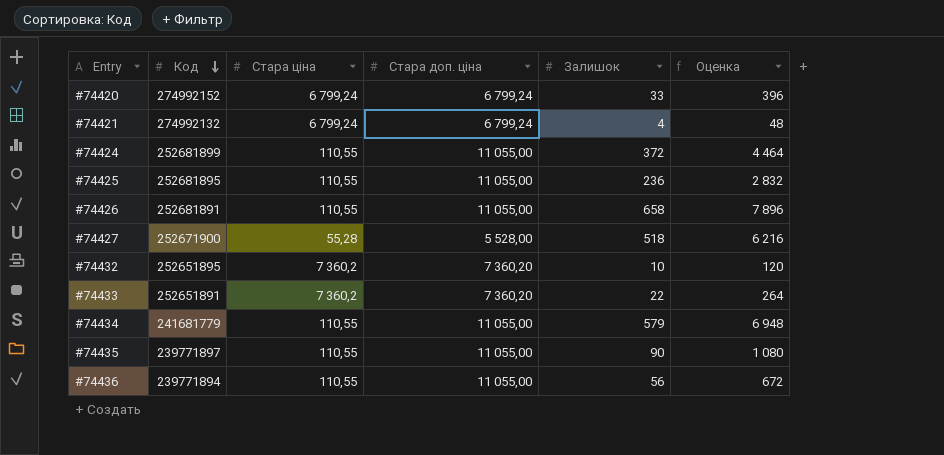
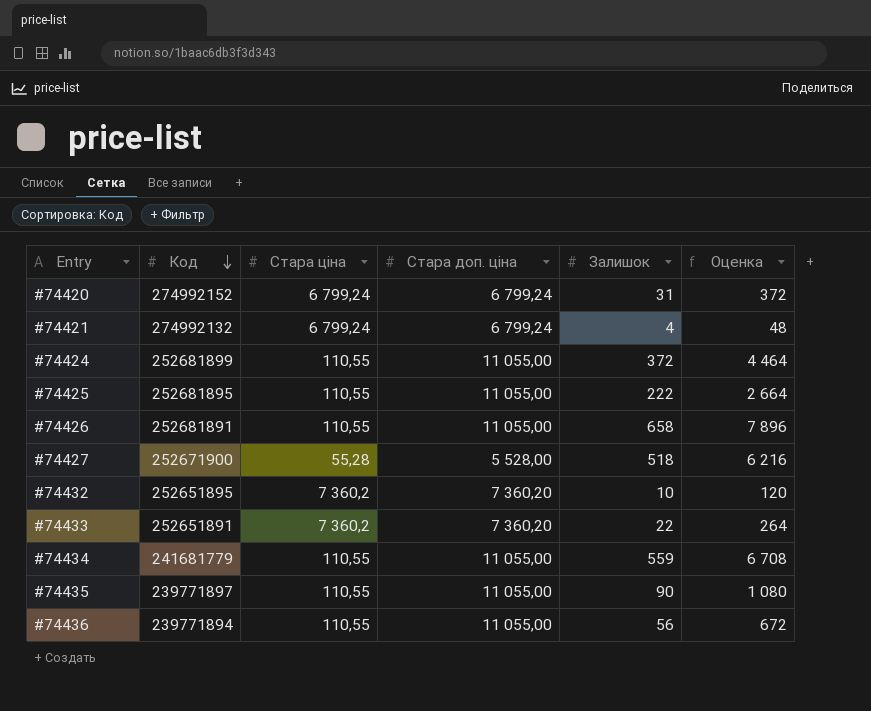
#74420 | Залишок: 33 -> 31
#74420 | Оценка: 396 -> 372
#74425 | Залишок: 236 -> 222
#74425 | Оценка: 2 832 -> 2 664
#74434 | Залишок: 579 -> 559
#74434 | Оценка: 6 948 -> 6 708

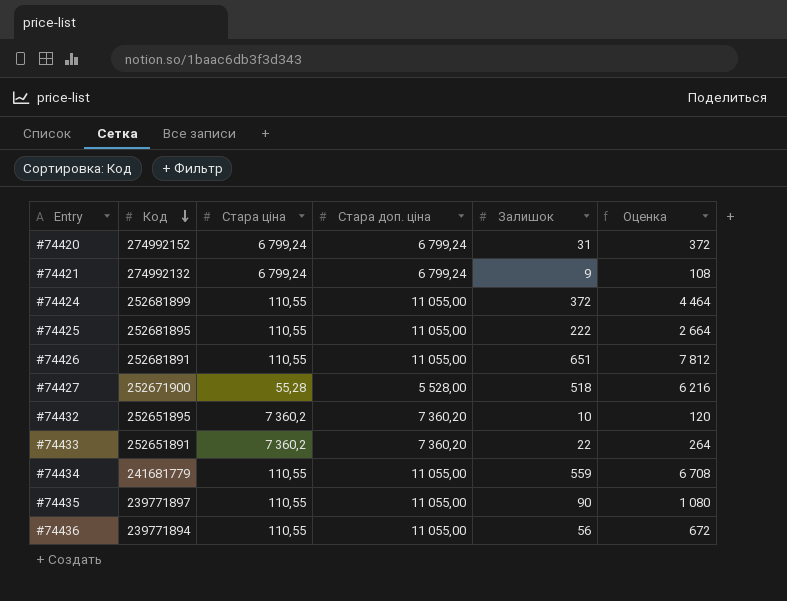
#74421 | Залишок: 4 -> 9
#74421 | Оценка: 48 -> 108
#74426 | Залишок: 658 -> 651
#74426 | Оценка: 7 896 -> 7 812

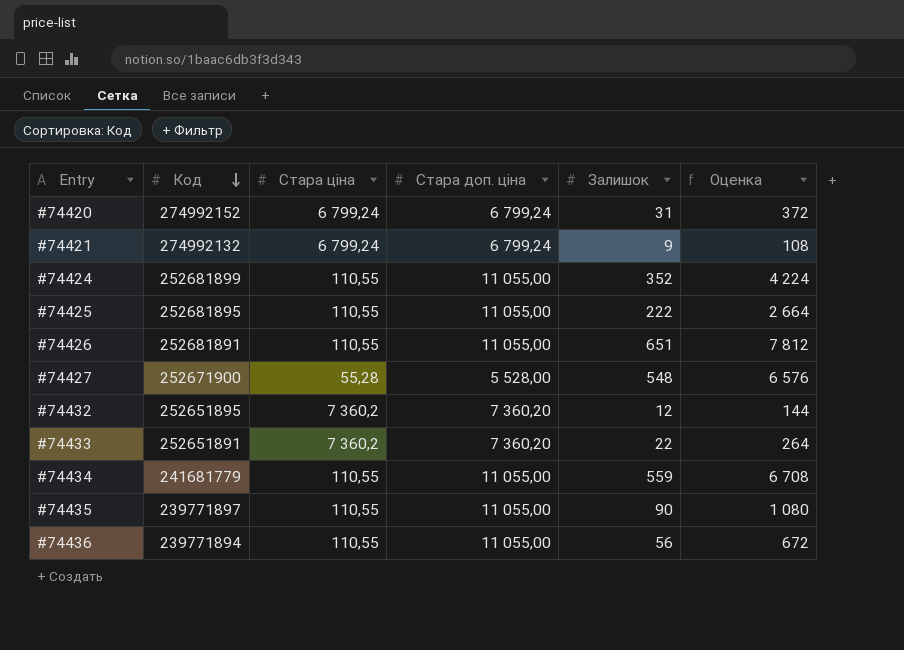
#74424 | Залишок: 372 -> 352
#74424 | Оценка: 4 464 -> 4 224
#74427 | Залишок: 518 -> 548
#74427 | Оценка: 6 216 -> 6 576
#74432 | Залишок: 10 -> 12
#74432 | Оценка: 120 -> 144

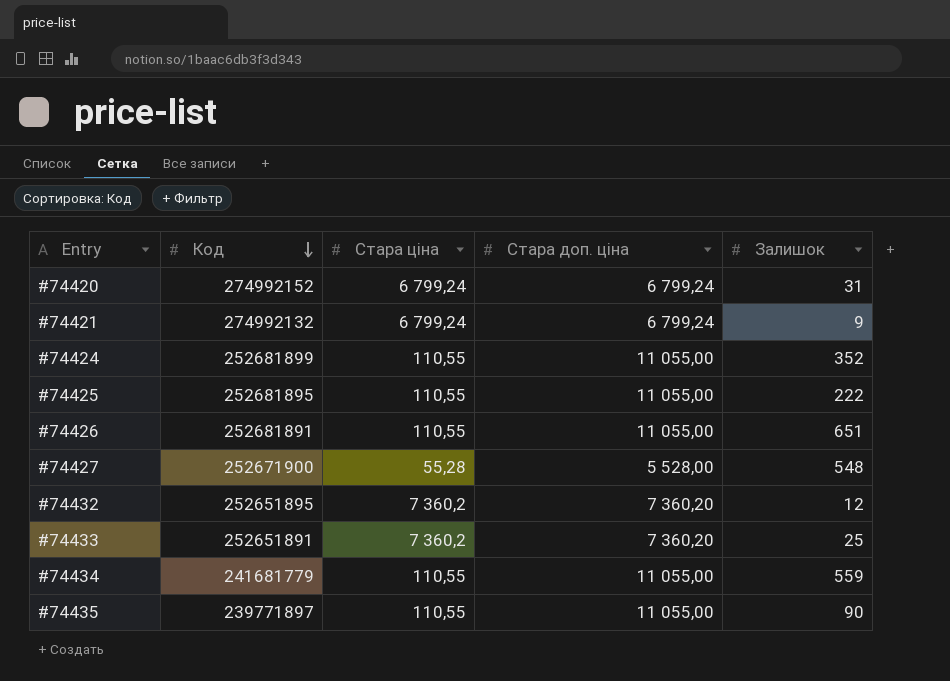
column Оценка | formula: [Залишок] * 12 -> none
row #74436: 239771894 | 110,55 | 11 055,00 | 56 | 672 -> none
#74433 | Залишок: 22 -> 25

